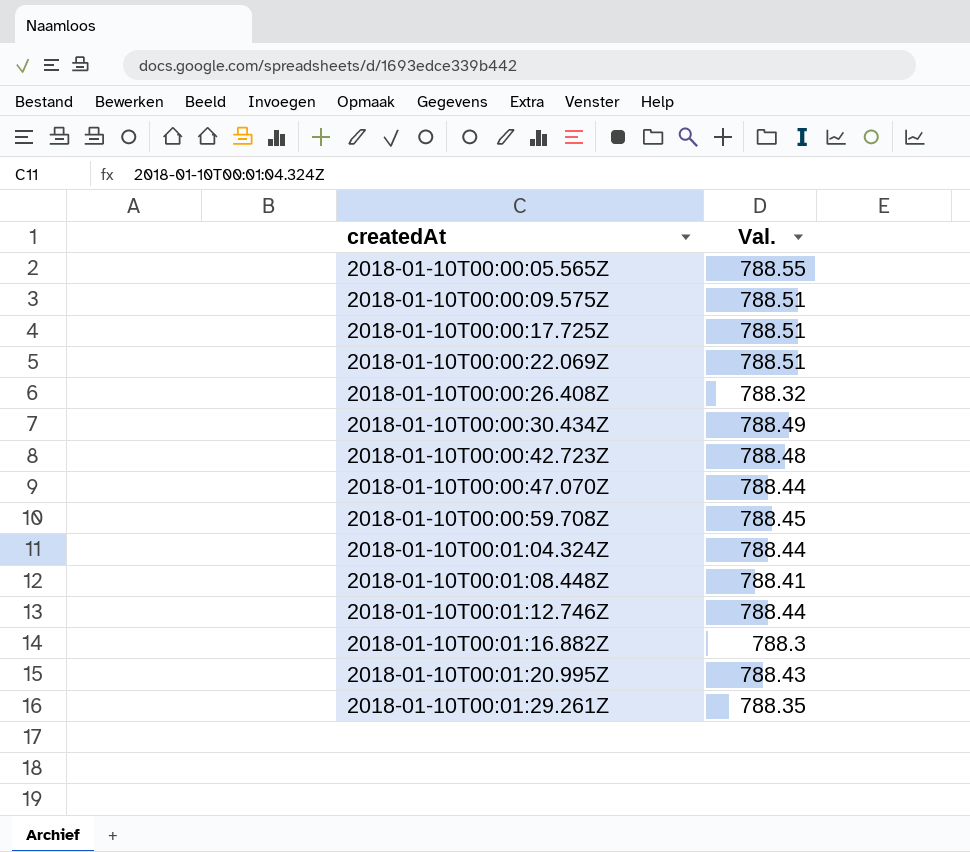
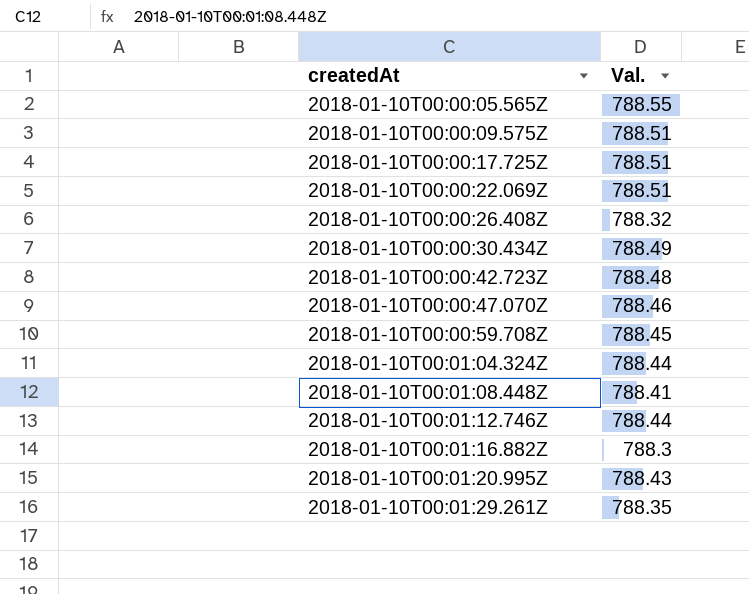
2018-01-10T00:00:47.070Z | Val.: 788.44 -> 788.46

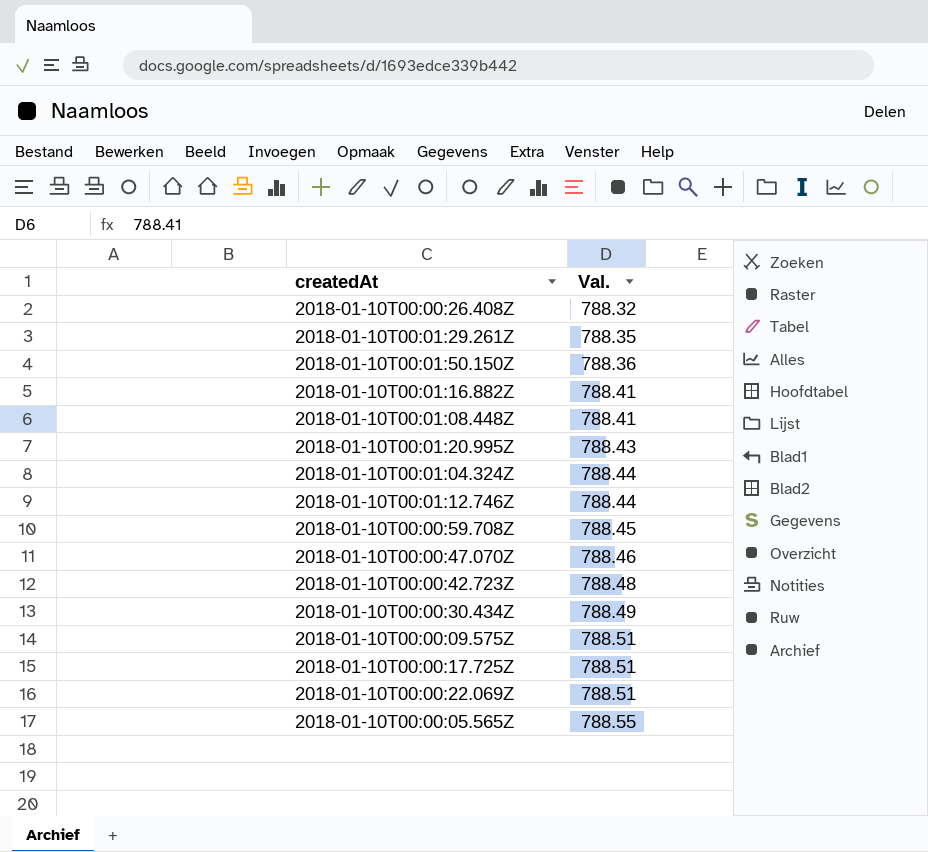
row order: createdAt ascending -> Val. ascending
row 2018-01-10T00:01:50.150Z: none -> 788.36
2018-01-10T00:01:16.882Z | Val.: 788.3 -> 788.41

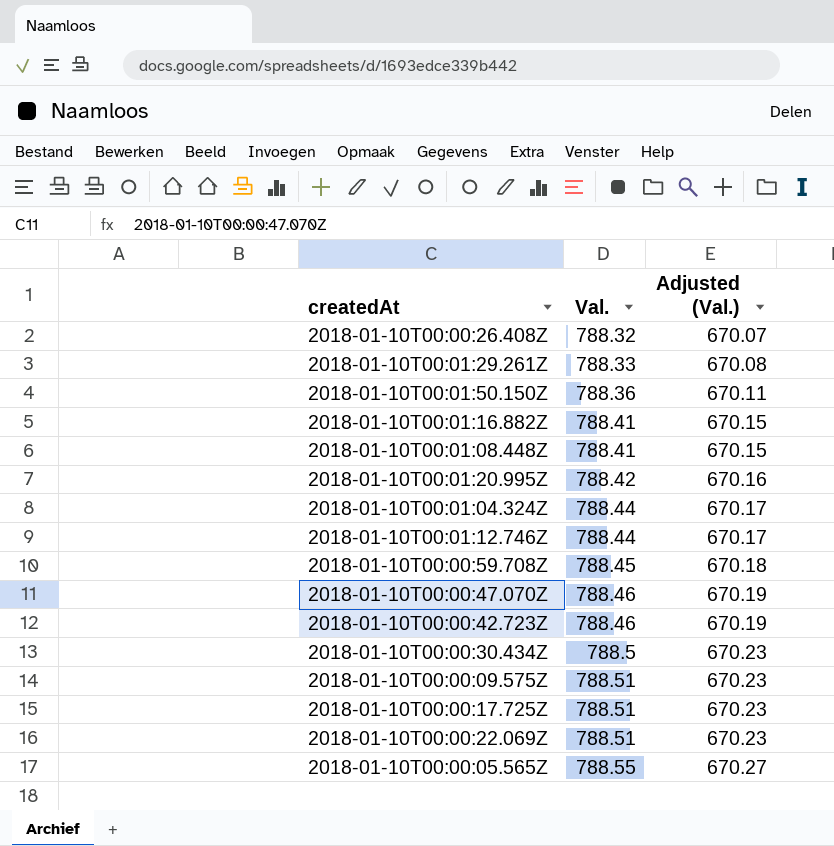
column Adjusted (Val.) | formula: none -> [Val.] * 0.85
2018-01-10T00:01:29.261Z | Val.: 788.35 -> 788.33
2018-01-10T00:01:20.995Z | Val.: 788.43 -> 788.42
2018-01-10T00:00:42.723Z | Val.: 788.48 -> 788.46
2018-01-10T00:00:30.434Z | Val.: 788.49 -> 788.5

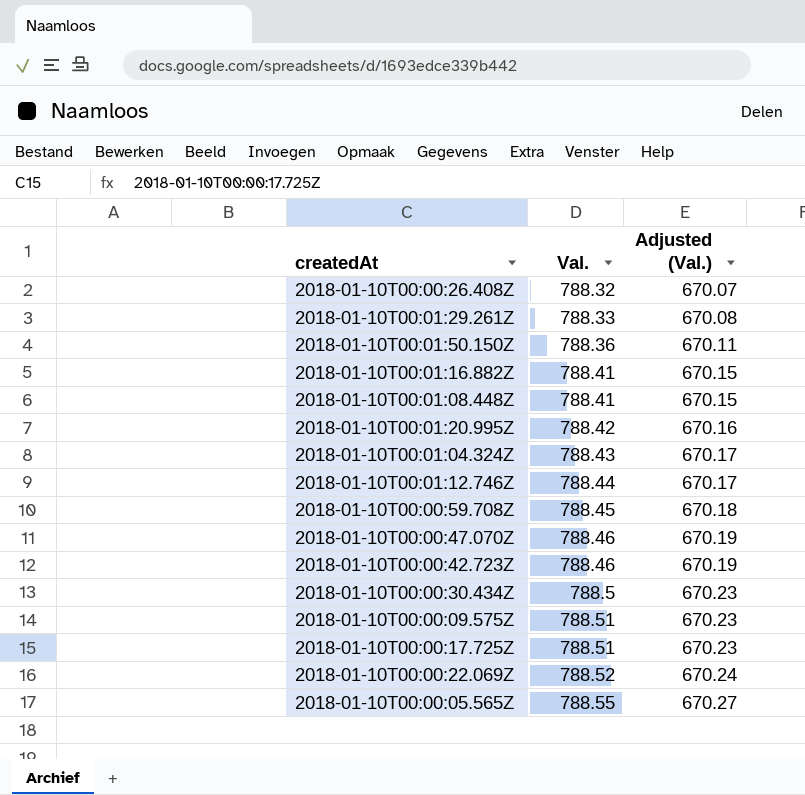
2018-01-10T00:01:04.324Z | Val.: 788.44 -> 788.43
2018-01-10T00:00:22.069Z | Val.: 788.51 -> 788.52
2018-01-10T00:00:22.069Z | Adjusted (Val.): 670.23 -> 670.24

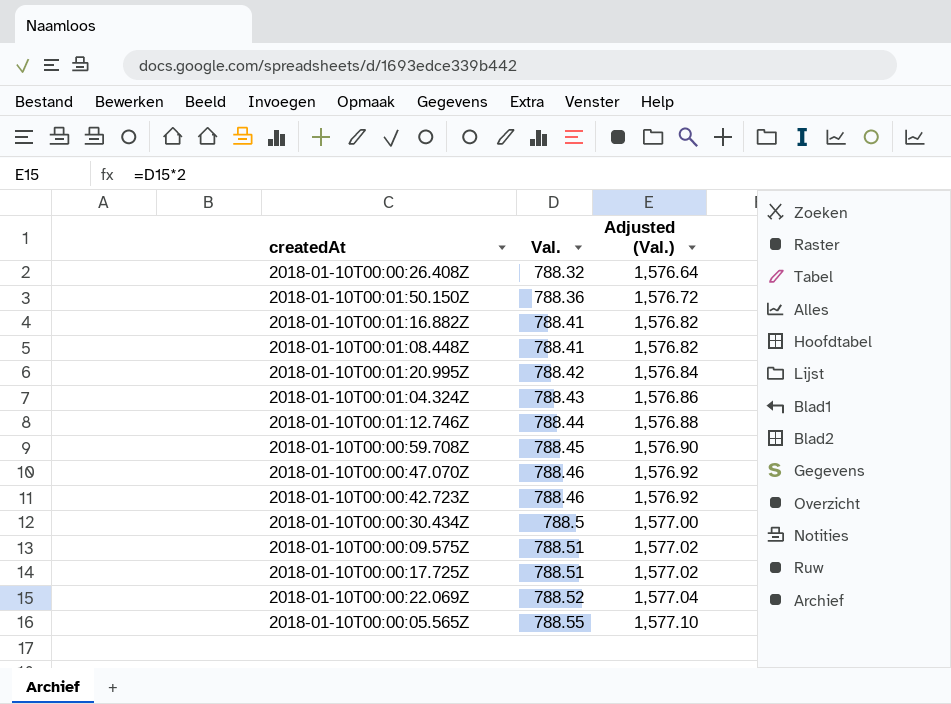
column Adjusted (Val.) | formula: [Val.] * 0.85 -> [Val.] * 2
row 2018-01-10T00:01:29.261Z: 788.33 | 670.08 -> none

